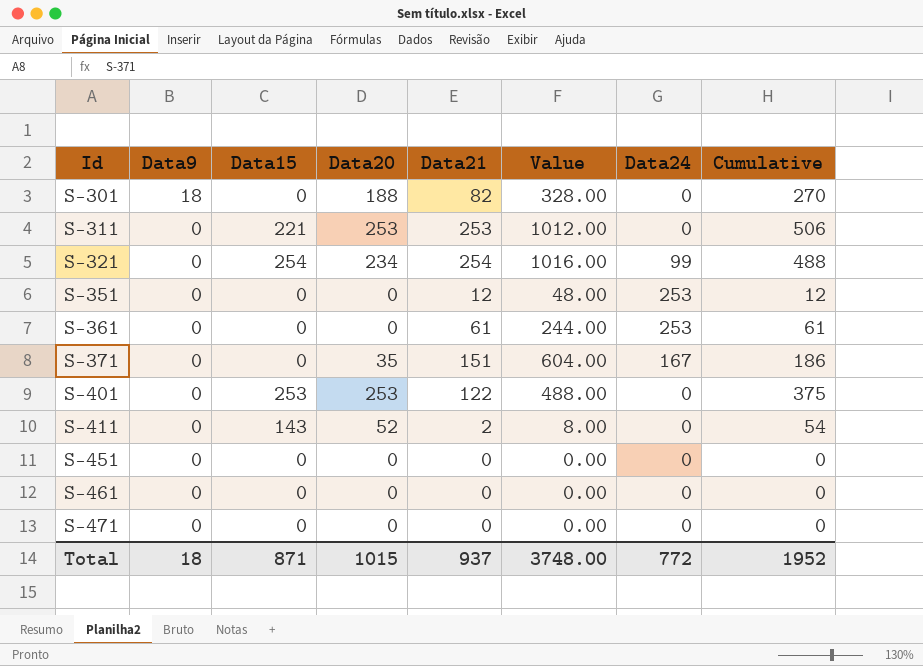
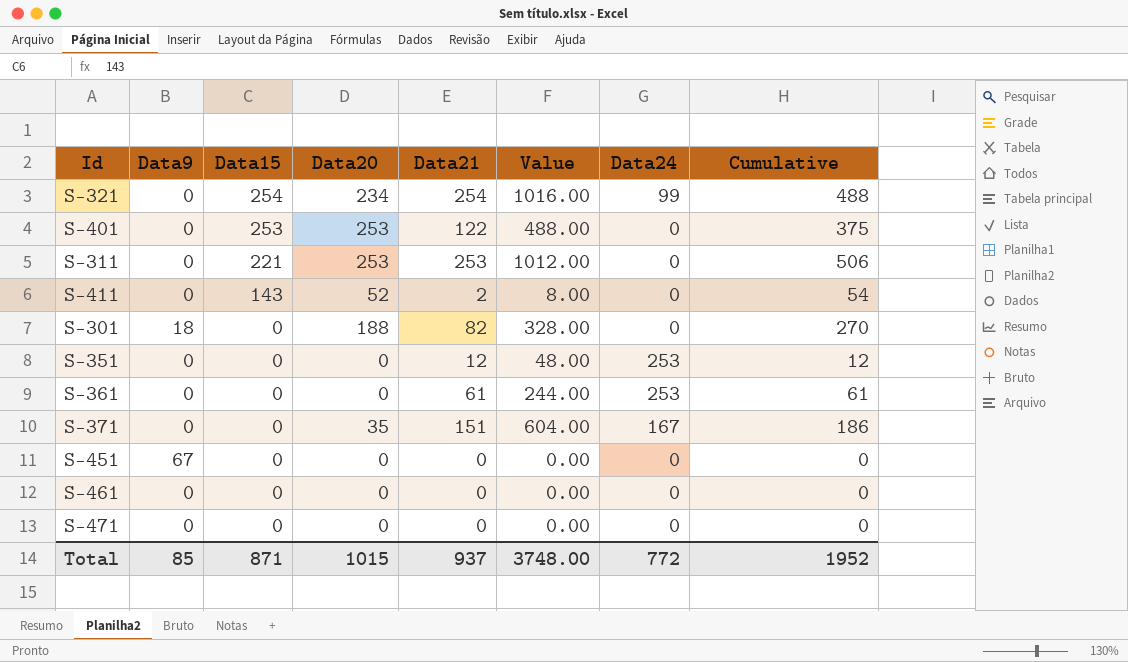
row order: Id ascending -> Data15 descending
S-451 | Data9: 0 -> 67
Total | Data9: 18 -> 85

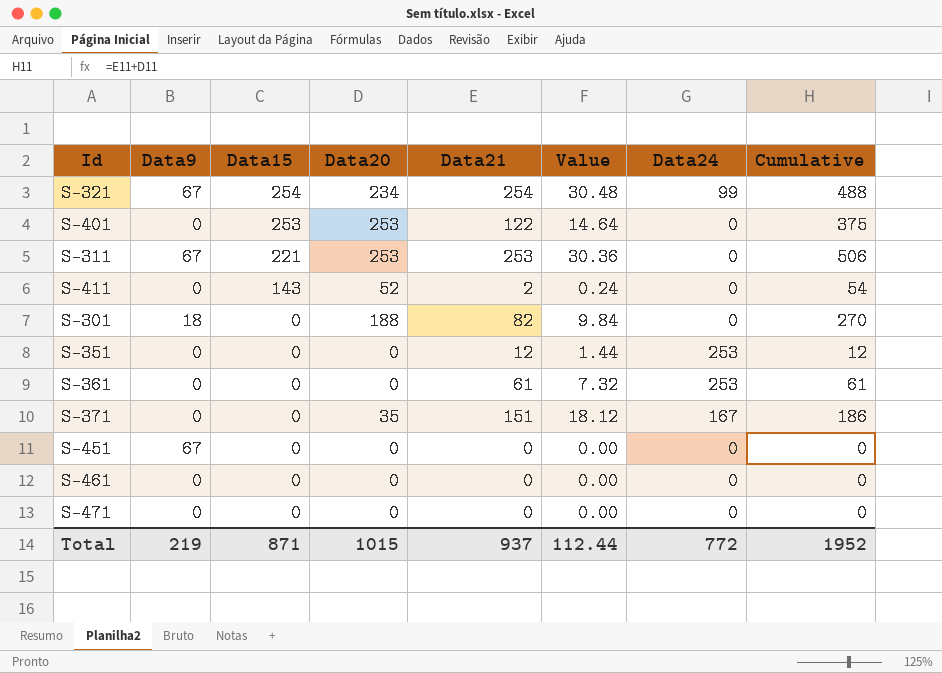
column Value | formula: [Data21] * 4 -> [Data21] * 0.12
S-321 | Data9: 0 -> 67
S-311 | Data9: 0 -> 67
Total | Data9: 85 -> 219
Total | Value: 3748.00 -> 112.44

